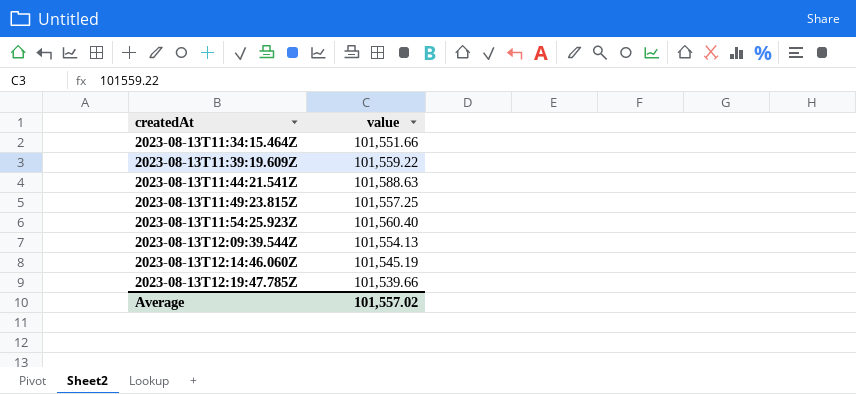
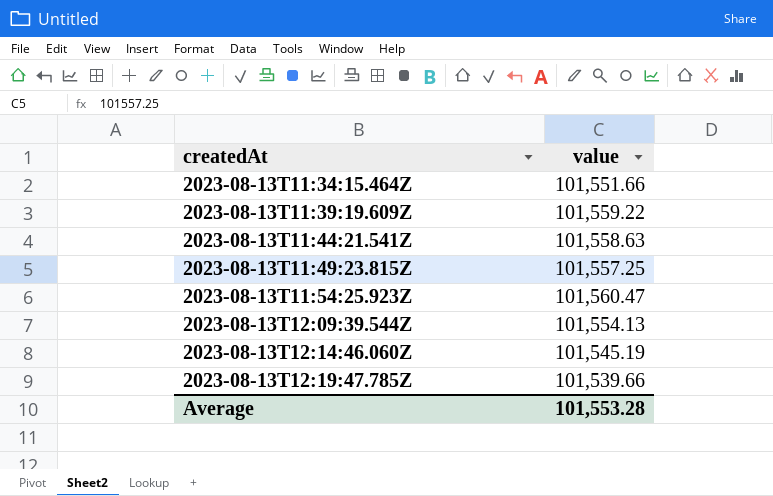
2023-08-13T11:44:21.541Z | value: 101,588.63 -> 101,558.63
2023-08-13T11:54:25.923Z | value: 101,560.40 -> 101,560.47
Average | value: 101,557.02 -> 101,553.28

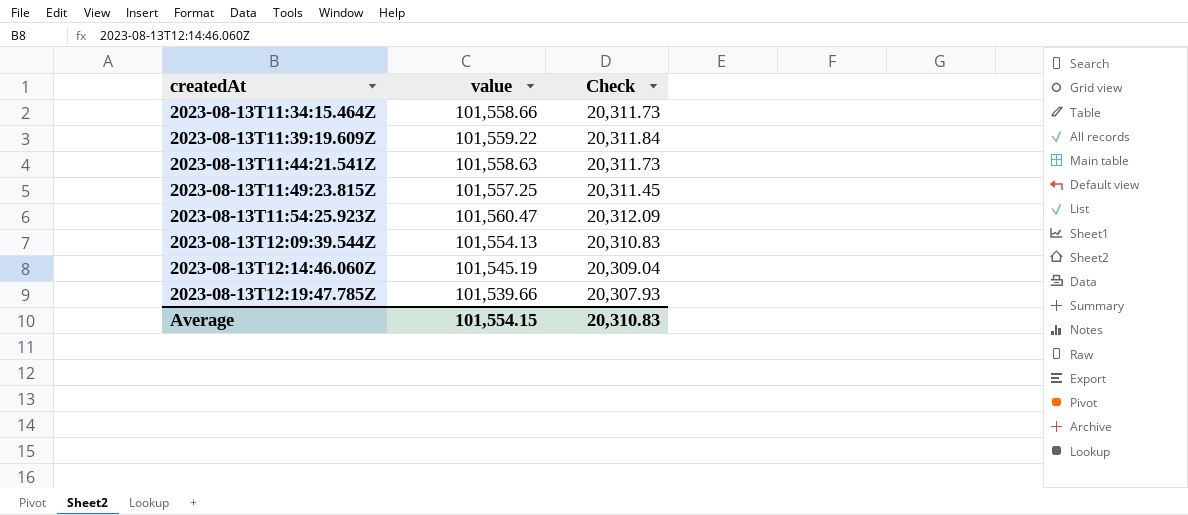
column Check | formula: none -> [value] * 0.2
2023-08-13T11:34:15.464Z | value: 101,551.66 -> 101,558.66
Average | value: 101,553.28 -> 101,554.15

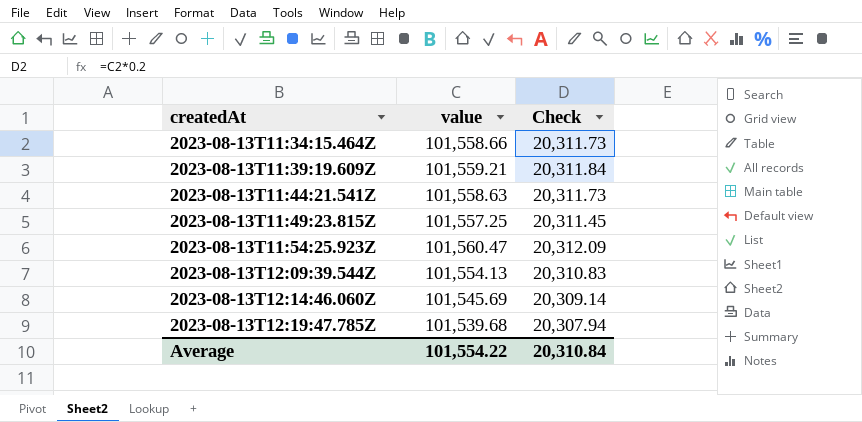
2023-08-13T11:39:19.609Z | value: 101,559.22 -> 101,559.21
2023-08-13T12:14:46.060Z | value: 101,545.19 -> 101,545.69
2023-08-13T12:14:46.060Z | Check: 20,309.04 -> 20,309.14
2023-08-13T12:19:47.785Z | value: 101,539.66 -> 101,539.68
2023-08-13T12:19:47.785Z | Check: 20,307.93 -> 20,307.94
Average | value: 101,554.15 -> 101,554.22
Average | Check: 20,310.83 -> 20,310.84

